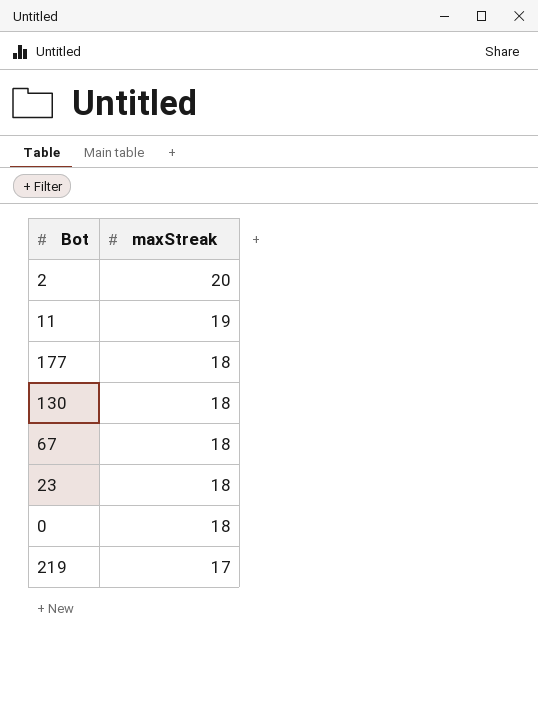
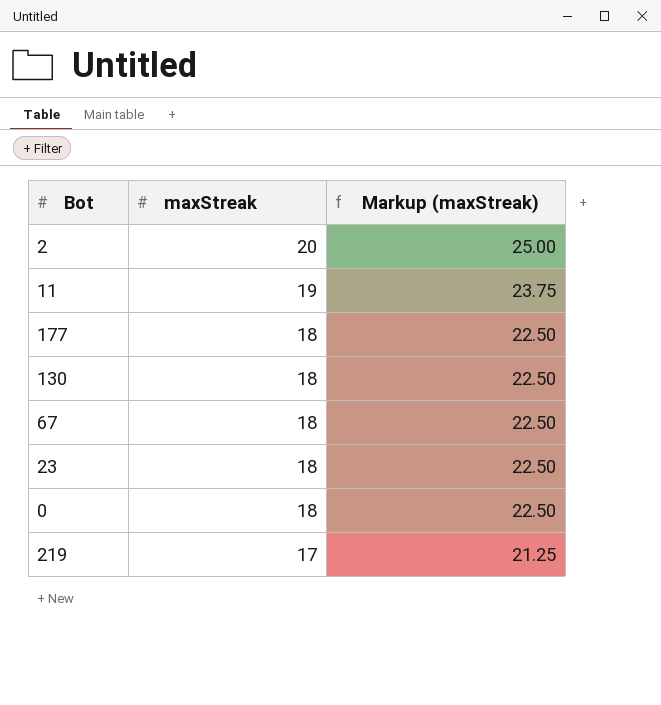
column Markup (maxStreak) | formula: none -> [maxStreak] * 1.25

